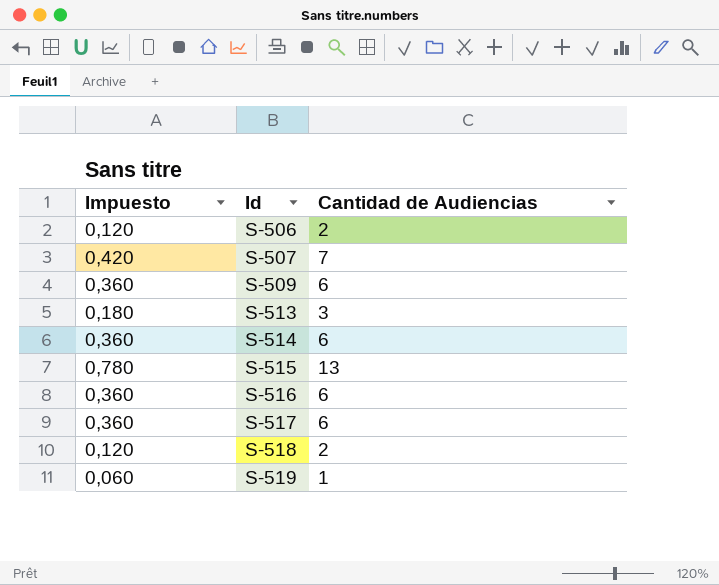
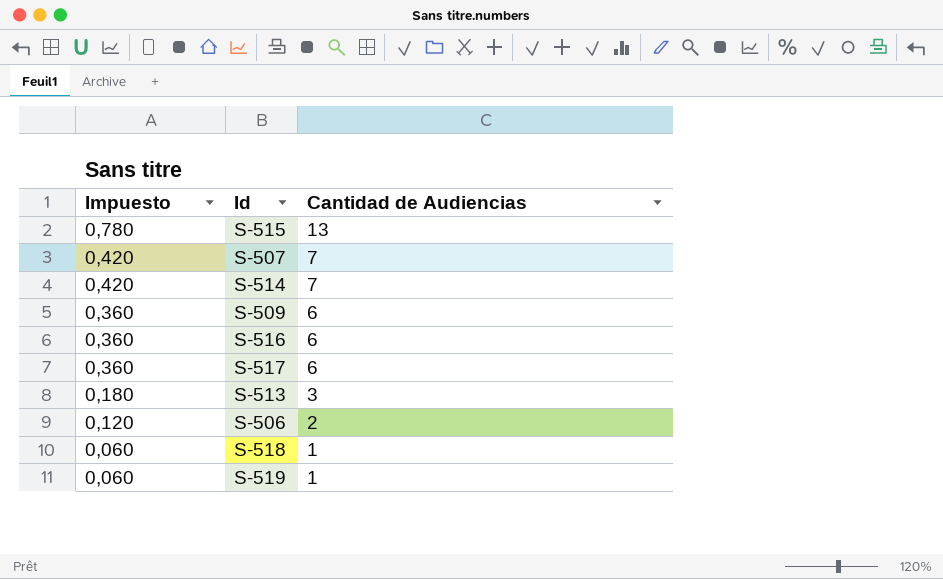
row order: Id ascending -> Impuesto descending
S-514 | Impuesto: 0,360 -> 0,420
S-514 | Cantidad de Audiencias: 6 -> 7
S-518 | Impuesto: 0,120 -> 0,060
S-518 | Cantidad de Audiencias: 2 -> 1

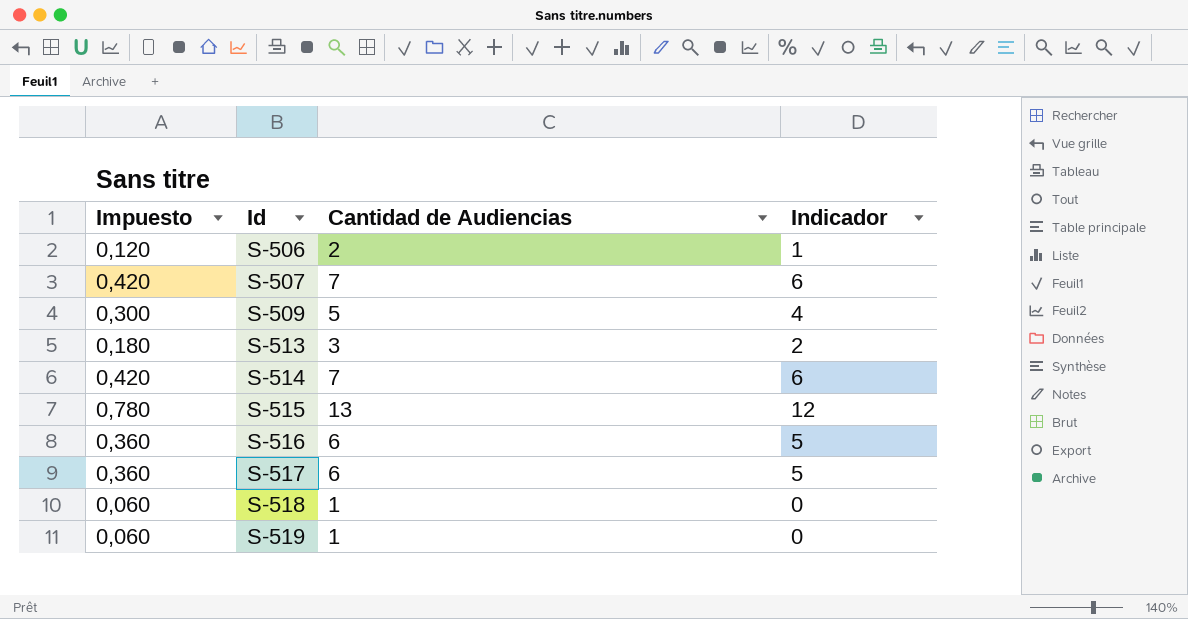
row order: Impuesto descending -> Id ascending
column Indicador | formula: none -> [Cantidad de Audiencias] - 1
S-509 | Impuesto: 0,360 -> 0,300
S-509 | Cantidad de Audiencias: 6 -> 5

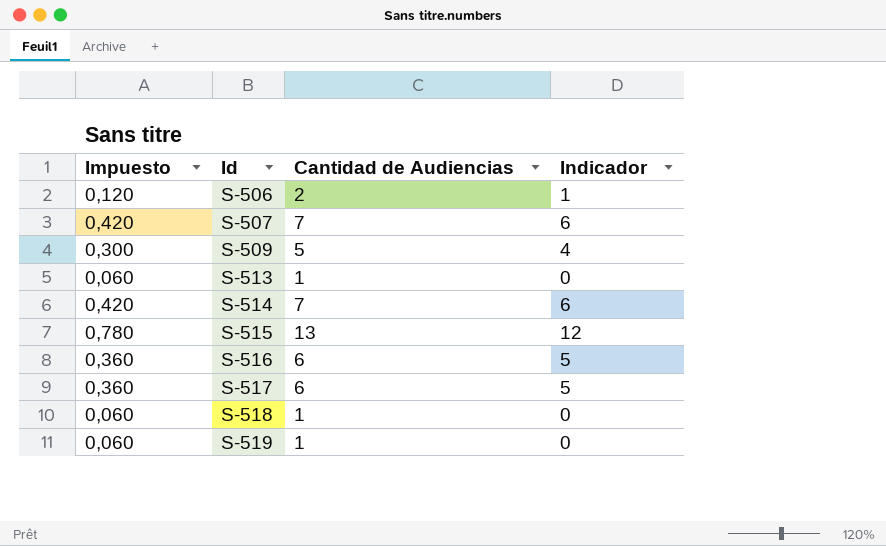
S-513 | Impuesto: 0,180 -> 0,060
S-513 | Cantidad de Audiencias: 3 -> 1
S-513 | Indicador: 2 -> 0

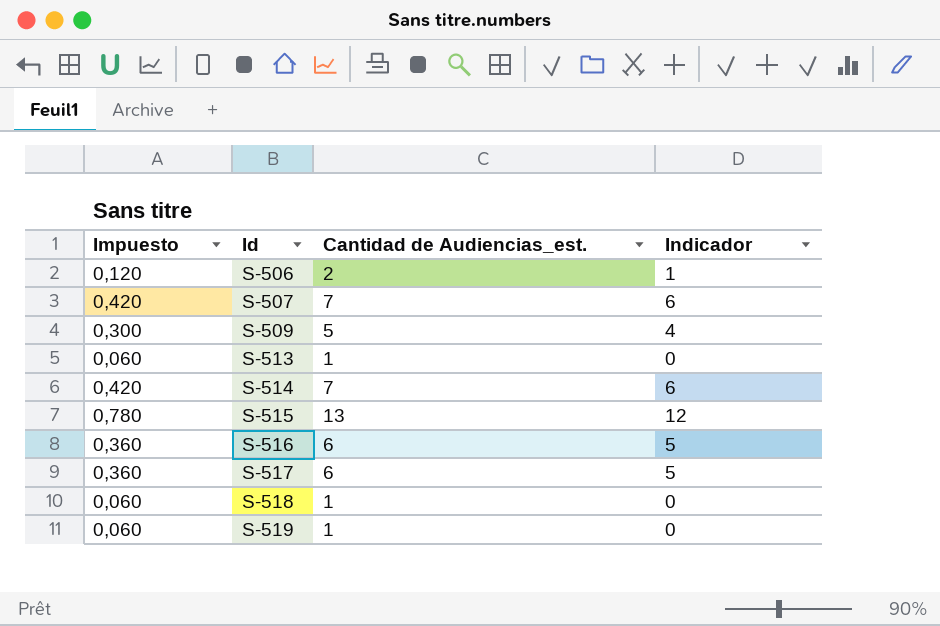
column name: Cantidad de Audiencias -> Cantidad de Audiencias_est.

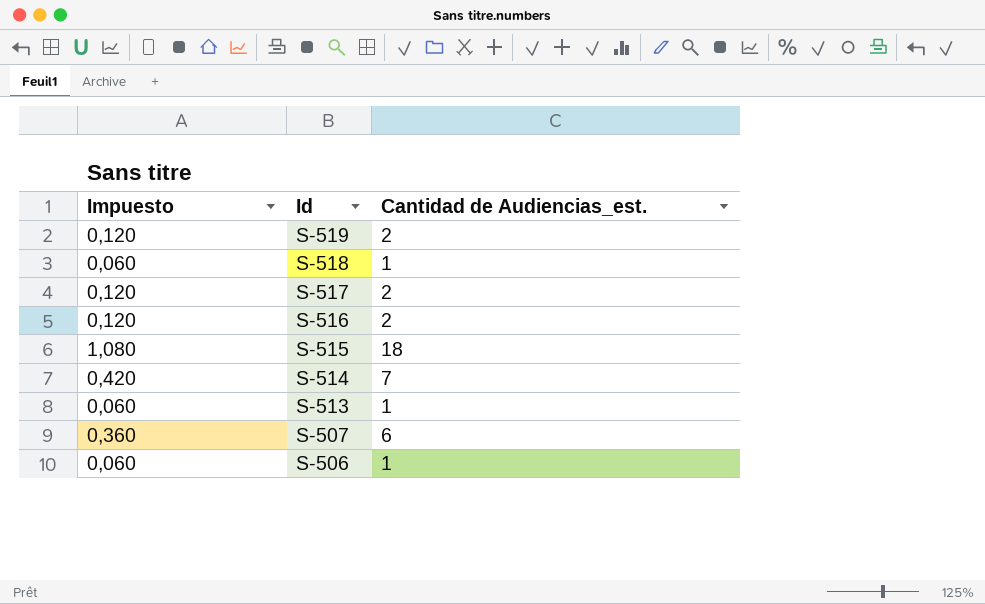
row order: Id ascending -> Id descending
column Indicador | formula: [Cantidad de Audiencias_est.] - 1 -> none
row S-509: 0,300 | 5 | 4 -> none
S-519 | Impuesto: 0,060 -> 0,120
S-519 | Cantidad de Audiencias_est.: 1 -> 2
S-517 | Impuesto: 0,360 -> 0,120
S-517 | Cantidad de Audiencias_est.: 6 -> 2
S-516 | Impuesto: 0,360 -> 0,120
S-516 | Cantidad de Audiencias_est.: 6 -> 2
S-515 | Impuesto: 0,780 -> 1,080
S-515 | Cantidad de Audiencias_est.: 13 -> 18
S-507 | Impuesto: 0,420 -> 0,360
S-507 | Cantidad de Audiencias_est.: 7 -> 6
S-506 | Impuesto: 0,120 -> 0,060
S-506 | Cantidad de Audiencias_est.: 2 -> 1

